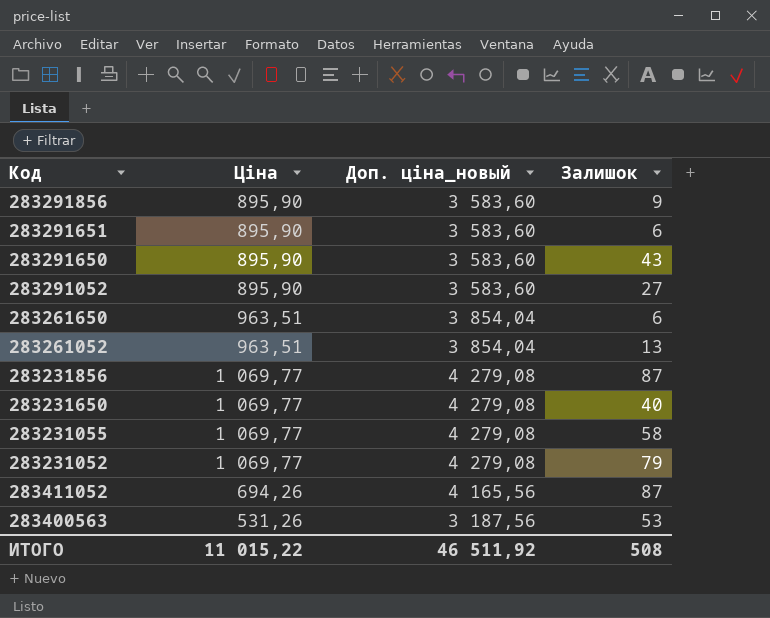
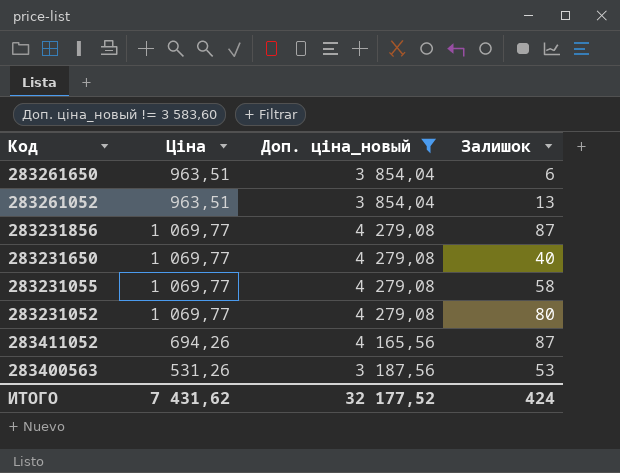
filter: none -> Доп. ціна_новый != 3 583,60
283231052 | Залишок: 79 -> 80
ИТОГО | Ціна: 11 015,22 -> 7 431,62
ИТОГО | Доп. ціна_новый: 46 511,92 -> 32 177,52
ИТОГО | Залишок: 508 -> 424

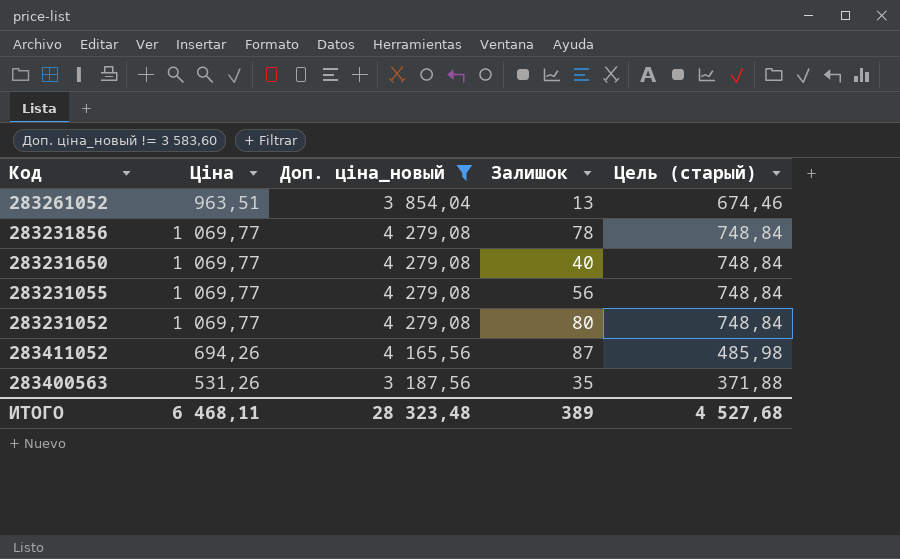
column Цель (старый) | formula: none -> [Ціна] * 0,7
row 283261650: 963,51 | 3 854,04 | 6 -> none
283231856 | Залишок: 87 -> 78
283231055 | Залишок: 58 -> 56
283400563 | Залишок: 53 -> 35
ИТОГО | Ціна: 7 431,62 -> 6 468,11
ИТОГО | Доп. ціна_новый: 32 177,52 -> 28 323,48
ИТОГО | Залишок: 424 -> 389

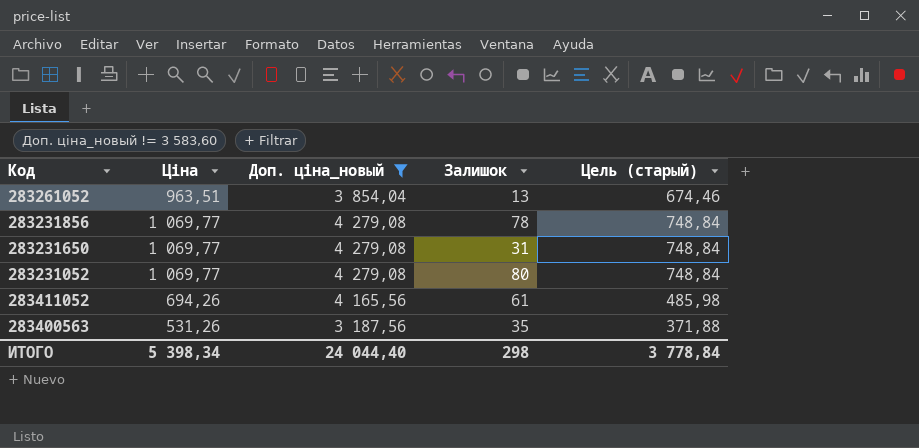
row 283231055: 1 069,77 | 4 279,08 | 56 | 748,84 -> none
283231650 | Залишок: 40 -> 31
283411052 | Залишок: 87 -> 61
ИТОГО | Ціна: 6 468,11 -> 5 398,34
ИТОГО | Доп. ціна_новый: 28 323,48 -> 24 044,40
ИТОГО | Залишок: 389 -> 298
ИТОГО | Цель (старый): 4 527,68 -> 3 778,84

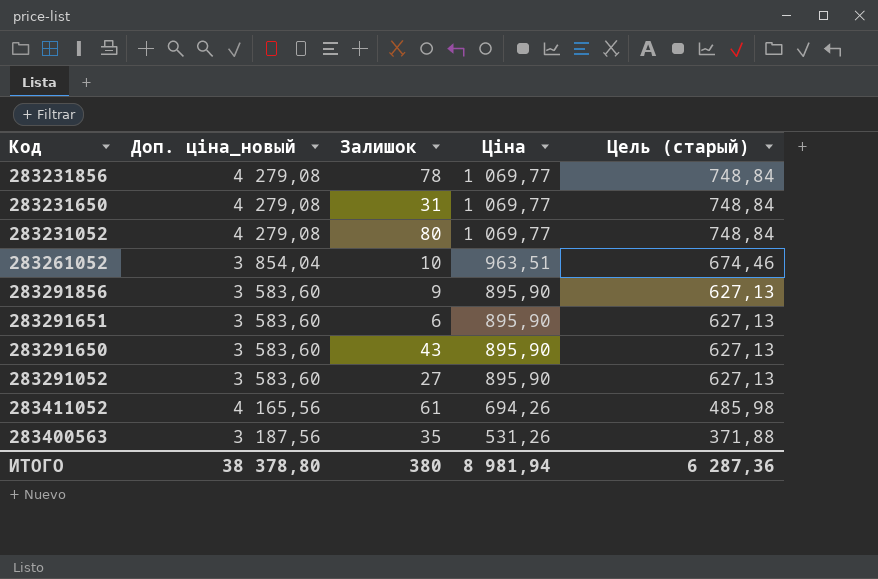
filter: Доп. ціна_новый != 3 583,60 -> none
row order: none -> Ціна descending
column Ціна | position: 2 -> 4
283261052 | Залишок: 13 -> 10
ИТОГО | Доп. ціна_новый: 24 044,40 -> 38 378,80
ИТОГО | Залишок: 298 -> 380
ИТОГО | Ціна: 5 398,34 -> 8 981,94
ИТОГО | Цель (старый): 3 778,84 -> 6 287,36

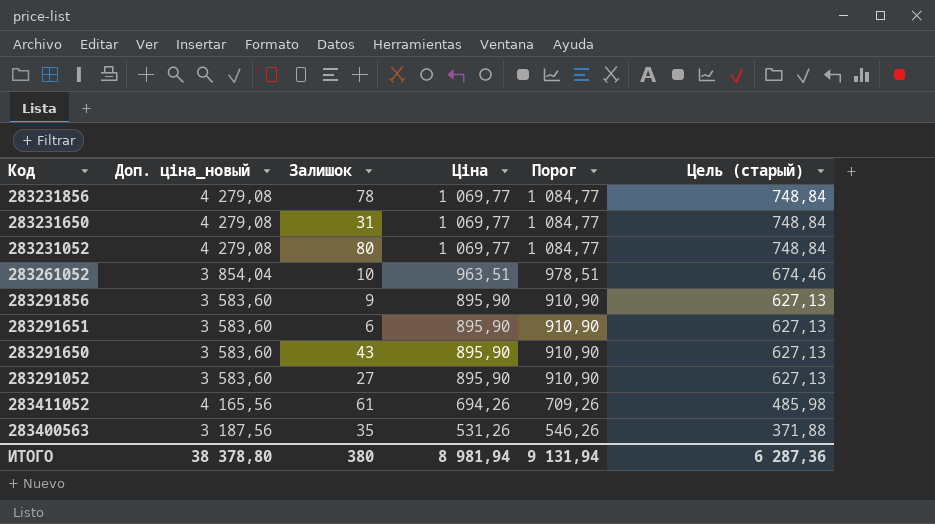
column Порог | formula: none -> [Ціна] + 15

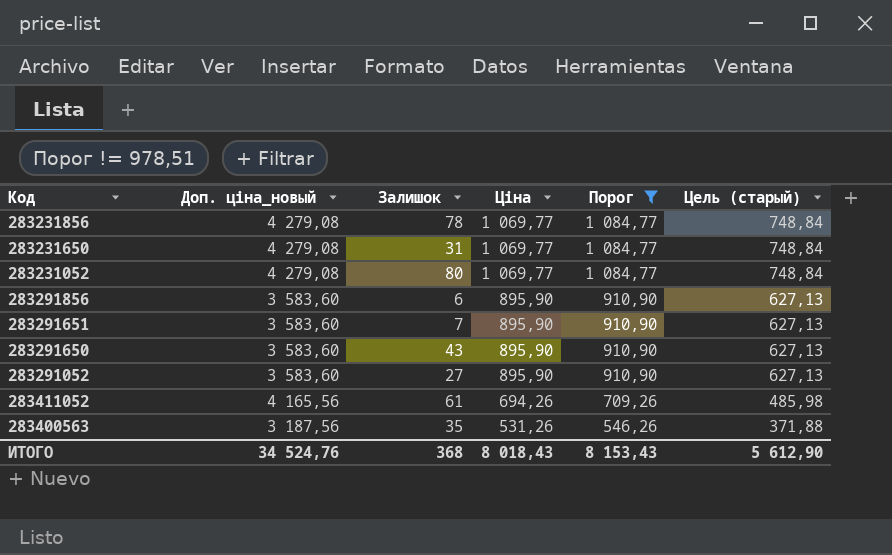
filter: none -> Порог != 978,51
283291856 | Залишок: 9 -> 6
283291651 | Залишок: 6 -> 7
ИТОГО | Доп. ціна_новый: 38 378,80 -> 34 524,76
ИТОГО | Залишок: 380 -> 368
ИТОГО | Ціна: 8 981,94 -> 8 018,43
ИТОГО | Порог: 9 131,94 -> 8 153,43
ИТОГО | Цель (старый): 6 287,36 -> 5 612,90

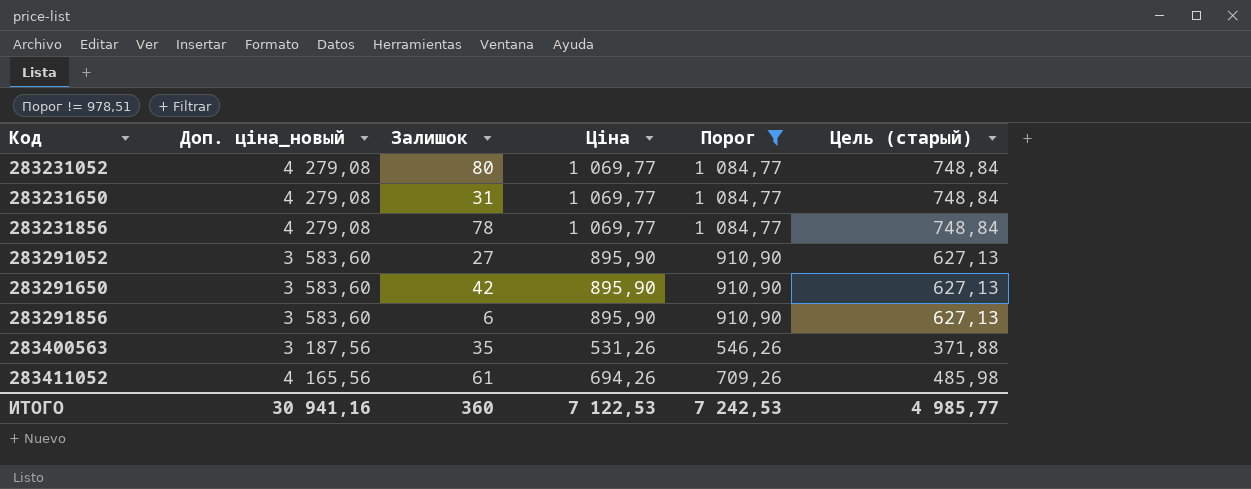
row order: Ціна descending -> Код ascending
row 283291651: 3 583,60 | 7 | 895,90 | 910,90 | 627,13 -> none
283291650 | Залишок: 43 -> 42
ИТОГО | Доп. ціна_новый: 34 524,76 -> 30 941,16
ИТОГО | Залишок: 368 -> 360
ИТОГО | Ціна: 8 018,43 -> 7 122,53
ИТОГО | Порог: 8 153,43 -> 7 242,53
ИТОГО | Цель (старый): 5 612,90 -> 4 985,77

